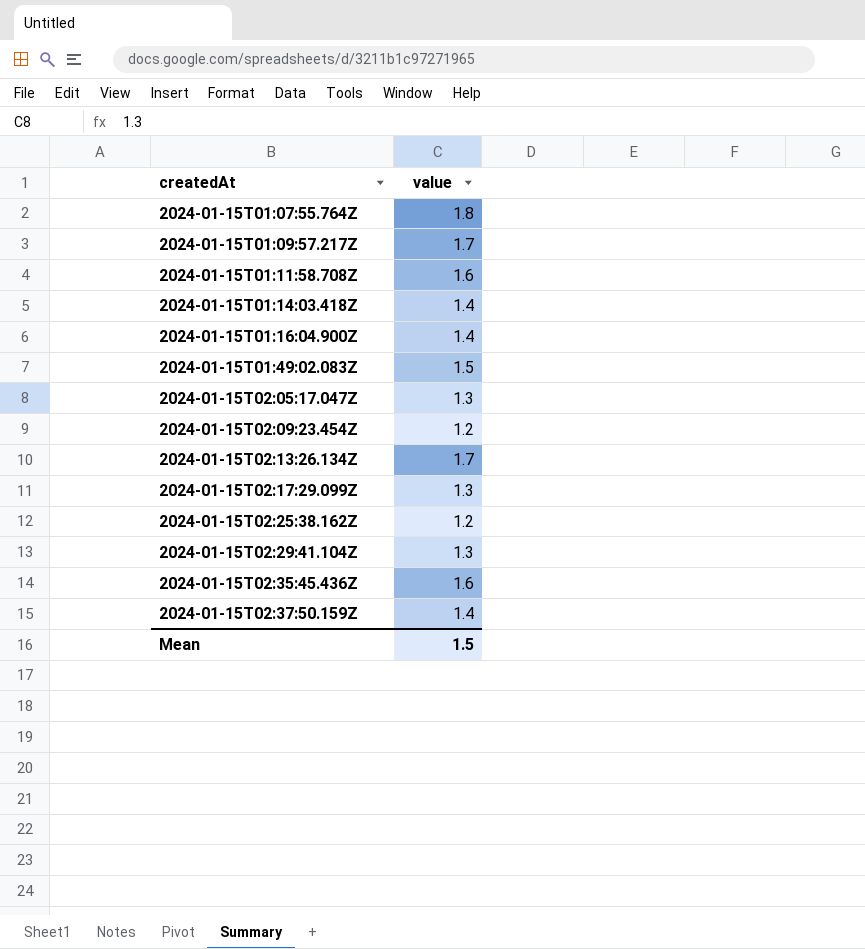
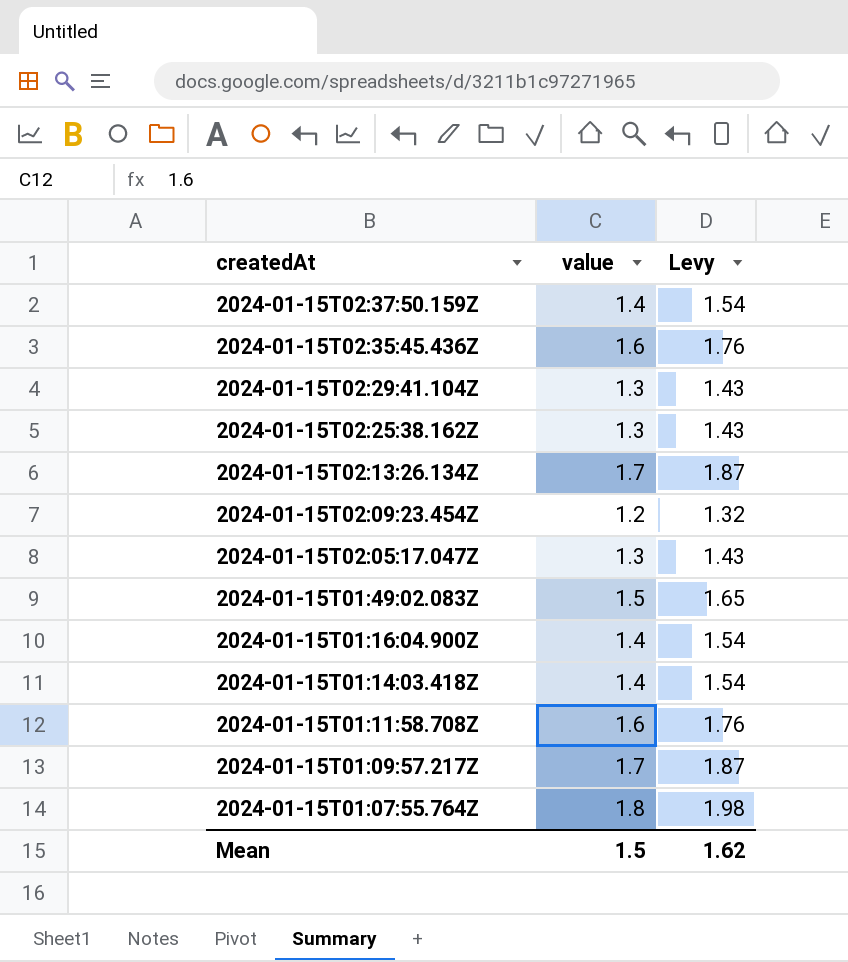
row order: createdAt ascending -> createdAt descending
column Levy | formula: none -> [value] * 1.1
row 2024-01-15T02:17:29.099Z: 1.3 -> none
2024-01-15T02:25:38.162Z | value: 1.2 -> 1.3

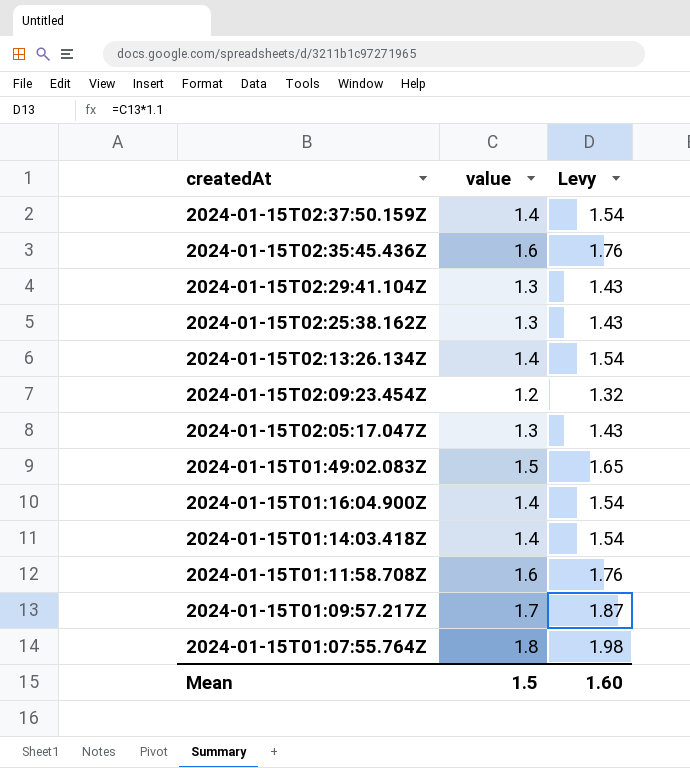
2024-01-15T02:13:26.134Z | value: 1.7 -> 1.4
2024-01-15T02:13:26.134Z | Levy: 1.87 -> 1.54
Mean | Levy: 1.62 -> 1.60

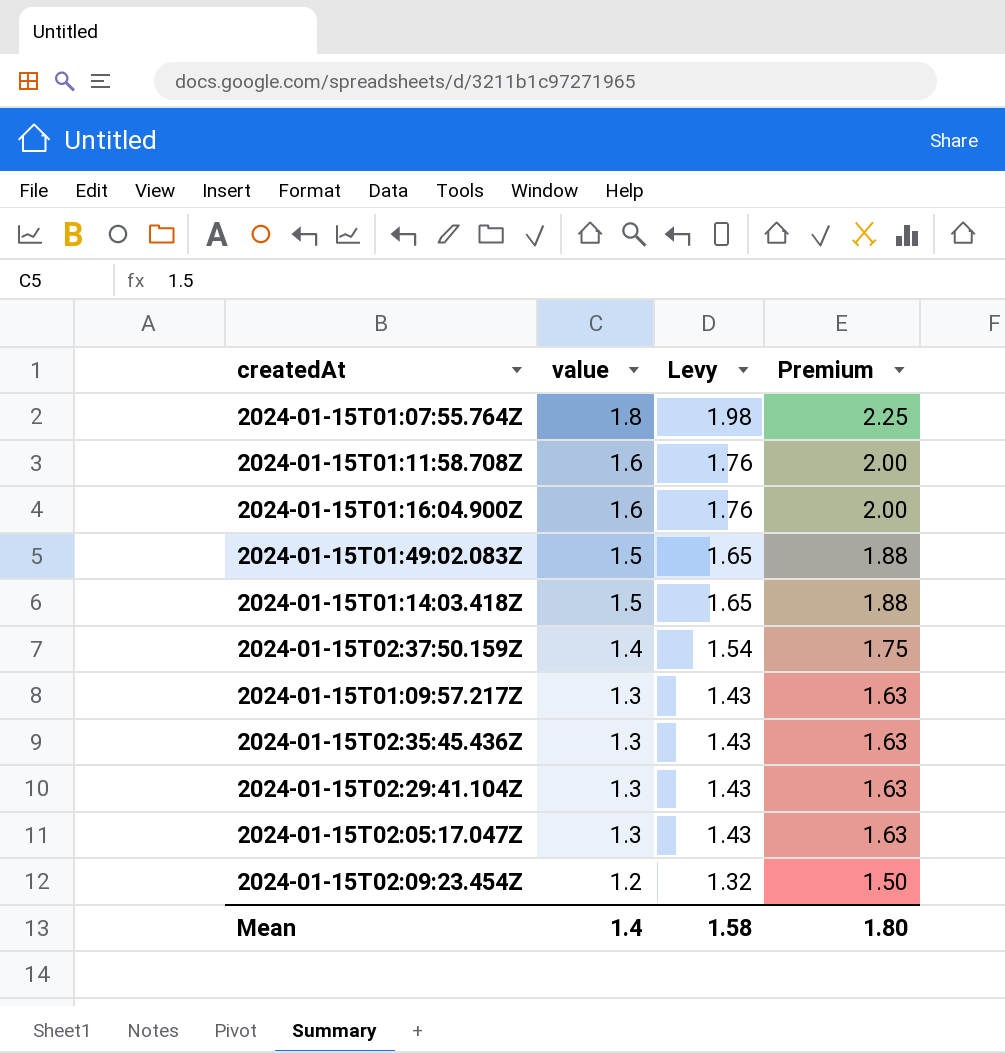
row order: createdAt descending -> value descending
column Premium | formula: none -> [value] * 1.25
row 2024-01-15T02:25:38.162Z: 1.3 | 1.43 -> none
row 2024-01-15T02:13:26.134Z: 1.4 | 1.54 -> none
2024-01-15T01:16:04.900Z | value: 1.4 -> 1.6
2024-01-15T01:16:04.900Z | Levy: 1.54 -> 1.76
2024-01-15T01:14:03.418Z | value: 1.4 -> 1.5
2024-01-15T01:14:03.418Z | Levy: 1.54 -> 1.65
2024-01-15T01:09:57.217Z | value: 1.7 -> 1.3
2024-01-15T01:09:57.217Z | Levy: 1.87 -> 1.43
2024-01-15T02:35:45.436Z | value: 1.6 -> 1.3
2024-01-15T02:35:45.436Z | Levy: 1.76 -> 1.43
Mean | value: 1.5 -> 1.4
Mean | Levy: 1.60 -> 1.58

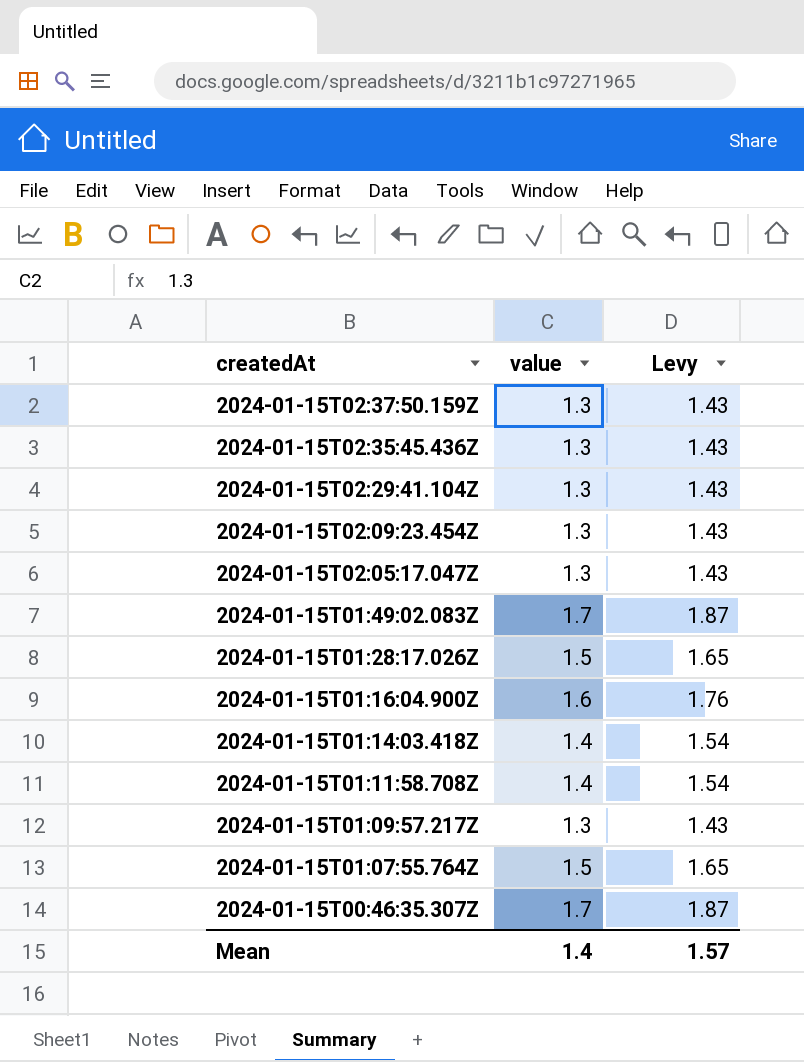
row order: value descending -> createdAt descending
column Premium | formula: [value] * 1.25 -> none
2024-01-15T02:37:50.159Z | value: 1.4 -> 1.3
2024-01-15T02:37:50.159Z | Levy: 1.54 -> 1.43
2024-01-15T02:09:23.454Z | value: 1.2 -> 1.3
2024-01-15T02:09:23.454Z | Levy: 1.32 -> 1.43
2024-01-15T01:49:02.083Z | value: 1.5 -> 1.7
2024-01-15T01:49:02.083Z | Levy: 1.65 -> 1.87
row 2024-01-15T01:28:17.026Z: none -> 1.5 | 1.65
2024-01-15T01:14:03.418Z | value: 1.5 -> 1.4
2024-01-15T01:14:03.418Z | Levy: 1.65 -> 1.54
2024-01-15T01:11:58.708Z | value: 1.6 -> 1.4
2024-01-15T01:11:58.708Z | Levy: 1.76 -> 1.54
2024-01-15T01:07:55.764Z | value: 1.8 -> 1.5
2024-01-15T01:07:55.764Z | Levy: 1.98 -> 1.65
row 2024-01-15T00:46:35.307Z: none -> 1.7 | 1.87
Mean | Levy: 1.58 -> 1.57

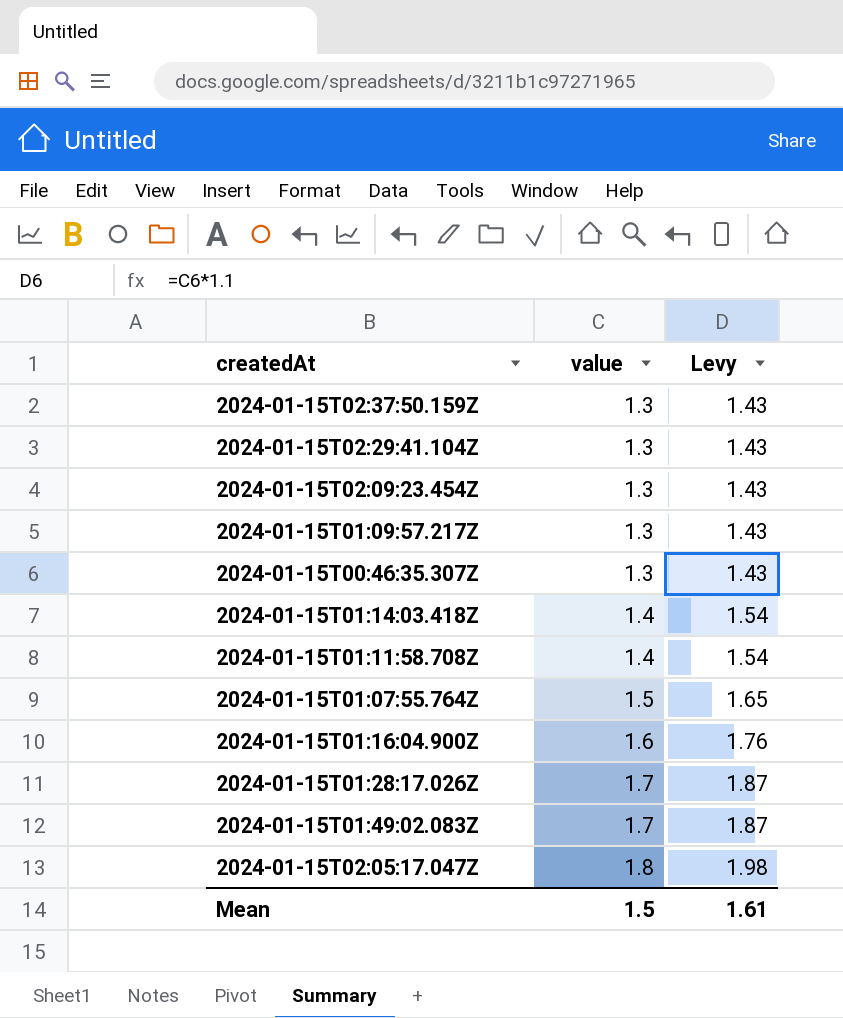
row order: createdAt descending -> value ascending
row 2024-01-15T02:35:45.436Z: 1.3 | 1.43 -> none
2024-01-15T00:46:35.307Z | value: 1.7 -> 1.3
2024-01-15T00:46:35.307Z | Levy: 1.87 -> 1.43
2024-01-15T01:28:17.026Z | value: 1.5 -> 1.7
2024-01-15T01:28:17.026Z | Levy: 1.65 -> 1.87
2024-01-15T02:05:17.047Z | value: 1.3 -> 1.8
2024-01-15T02:05:17.047Z | Levy: 1.43 -> 1.98
Mean | value: 1.4 -> 1.5
Mean | Levy: 1.57 -> 1.61

